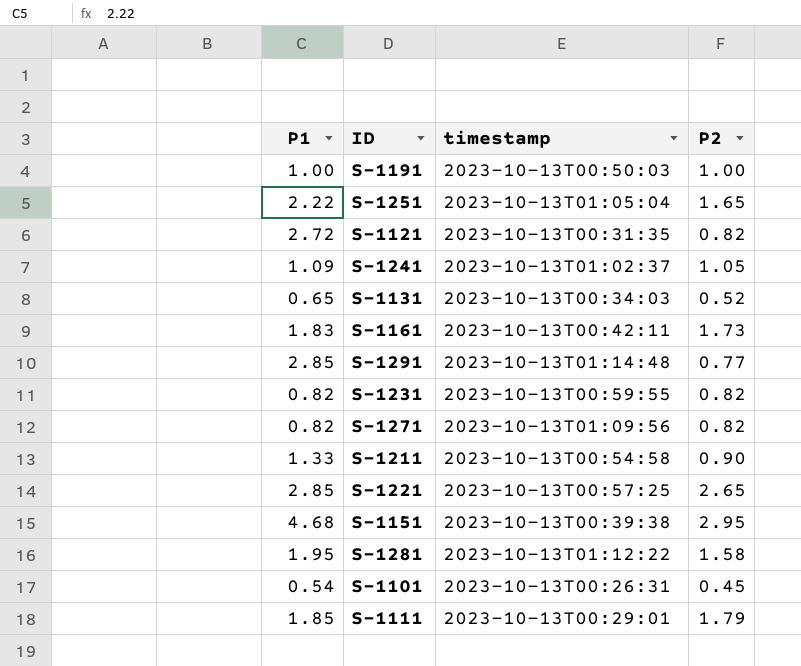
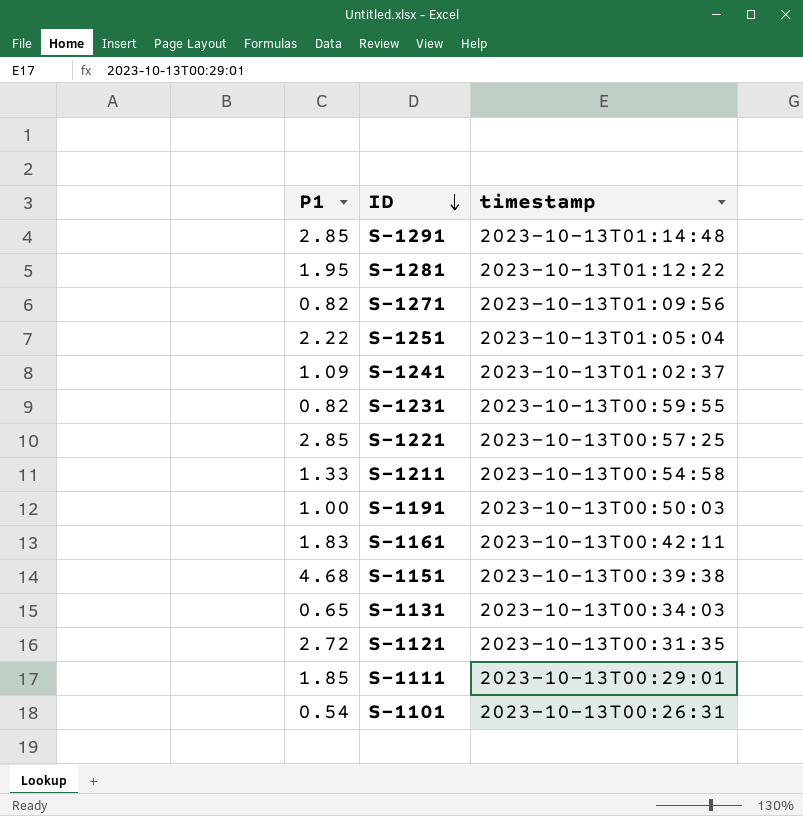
row order: none -> ID descending
column P2 | position: 4 -> none

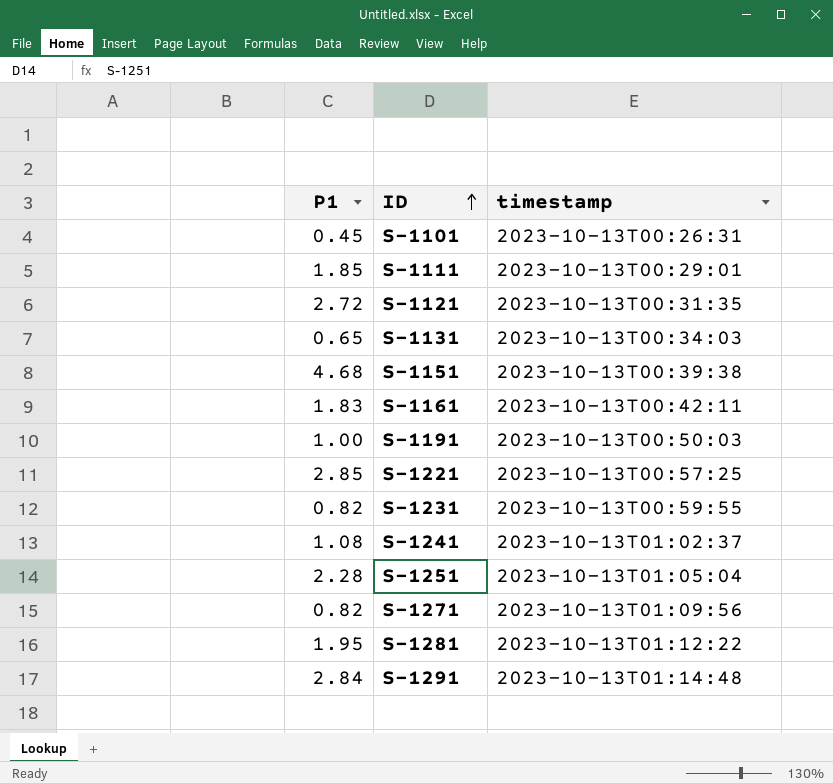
row order: ID descending -> ID ascending
row S-1211: 1.33 | 2023-10-13T00:54:58 -> none
S-1101 | P1: 0.54 -> 0.45
S-1241 | P1: 1.09 -> 1.08
S-1251 | P1: 2.22 -> 2.28
S-1291 | P1: 2.85 -> 2.84

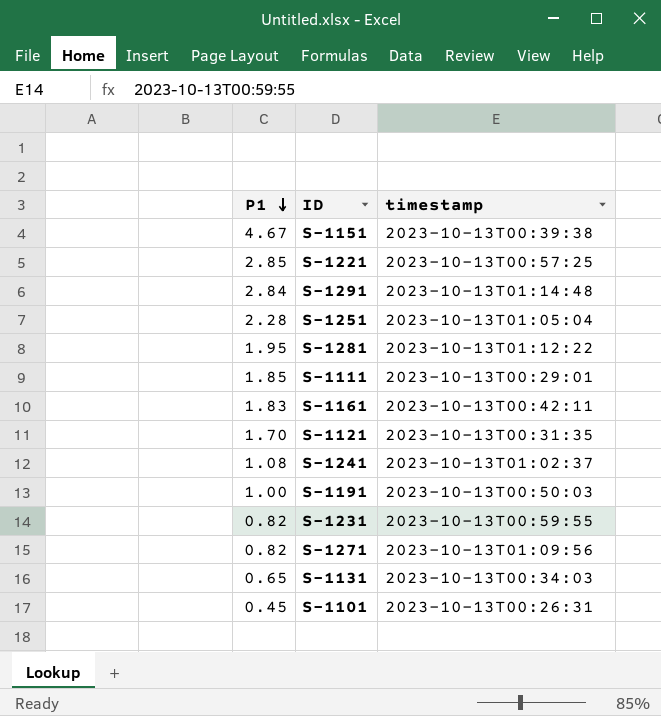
row order: ID ascending -> P1 descending
S-1151 | P1: 4.68 -> 4.67
S-1121 | P1: 2.72 -> 1.70

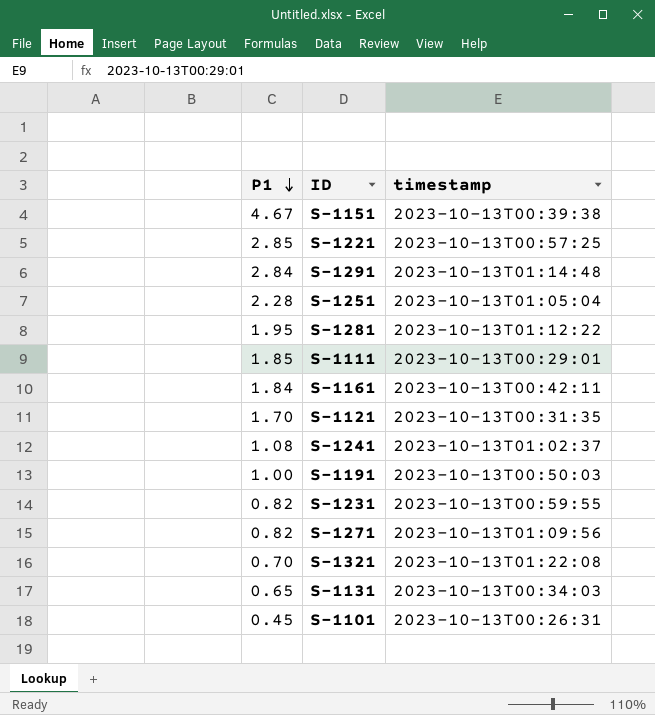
S-1161 | P1: 1.83 -> 1.84
row S-1321: none -> 0.70 | 2023-10-13T01:22:08

